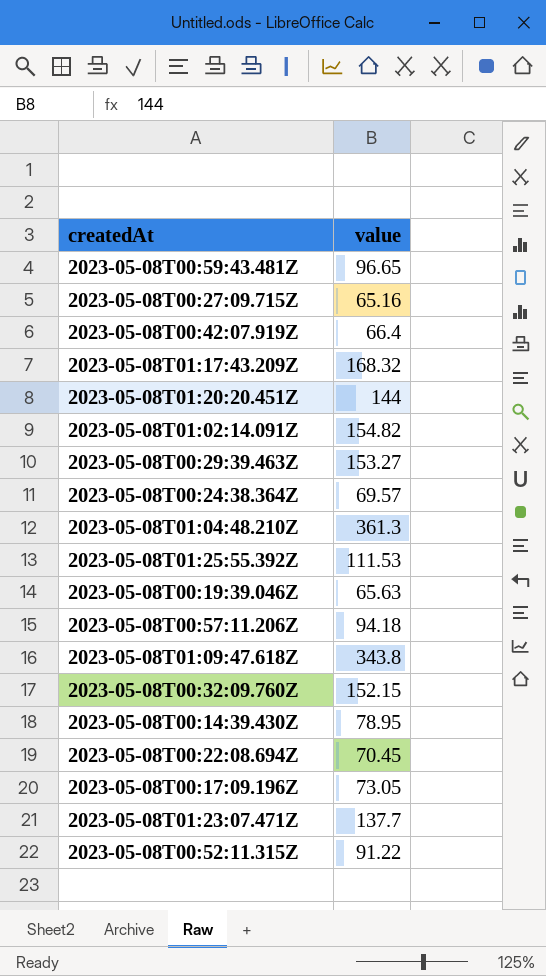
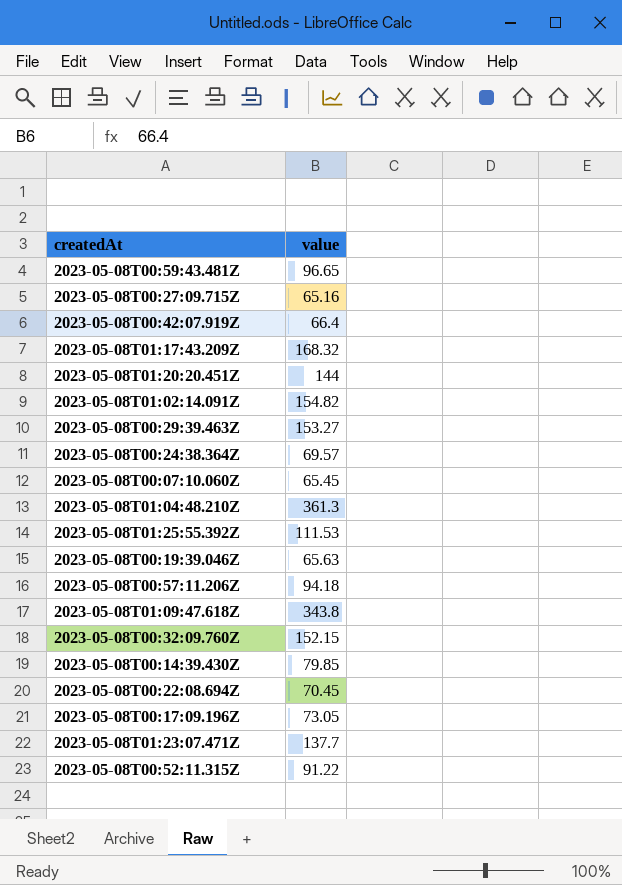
row 2023-05-08T00:07:10.060Z: none -> 65.45
2023-05-08T00:14:39.430Z | value: 78.95 -> 79.85

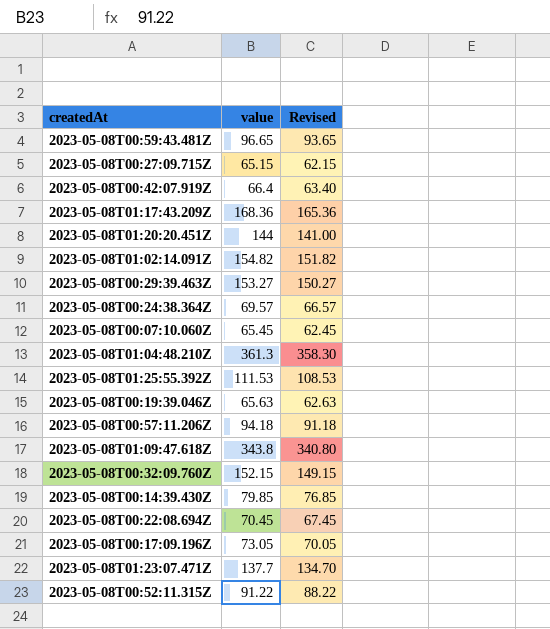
column Revised | formula: none -> [value] - 3
2023-05-08T00:27:09.715Z | value: 65.16 -> 65.15
2023-05-08T01:17:43.209Z | value: 168.32 -> 168.36

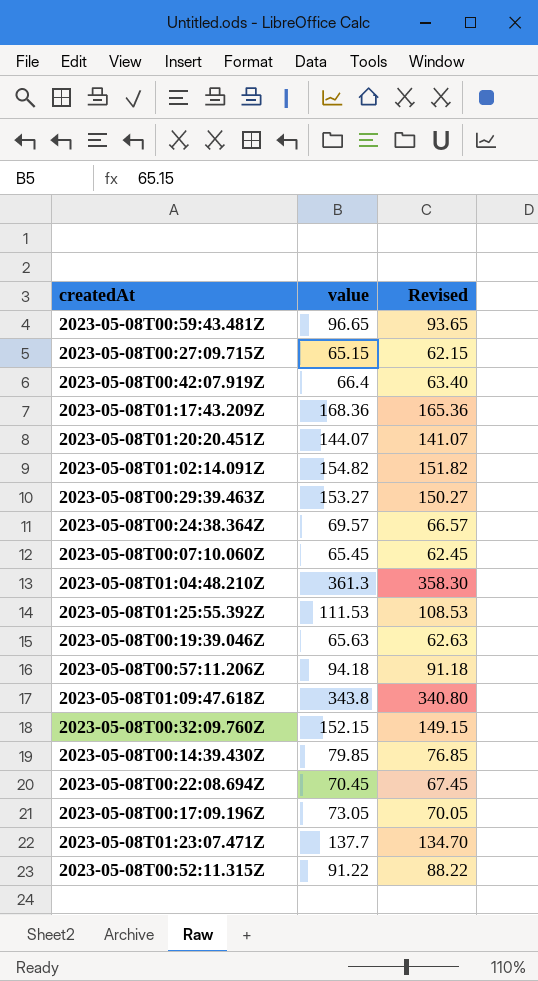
2023-05-08T01:20:20.451Z | value: 144 -> 144.07
2023-05-08T01:20:20.451Z | Revised: 141.00 -> 141.07

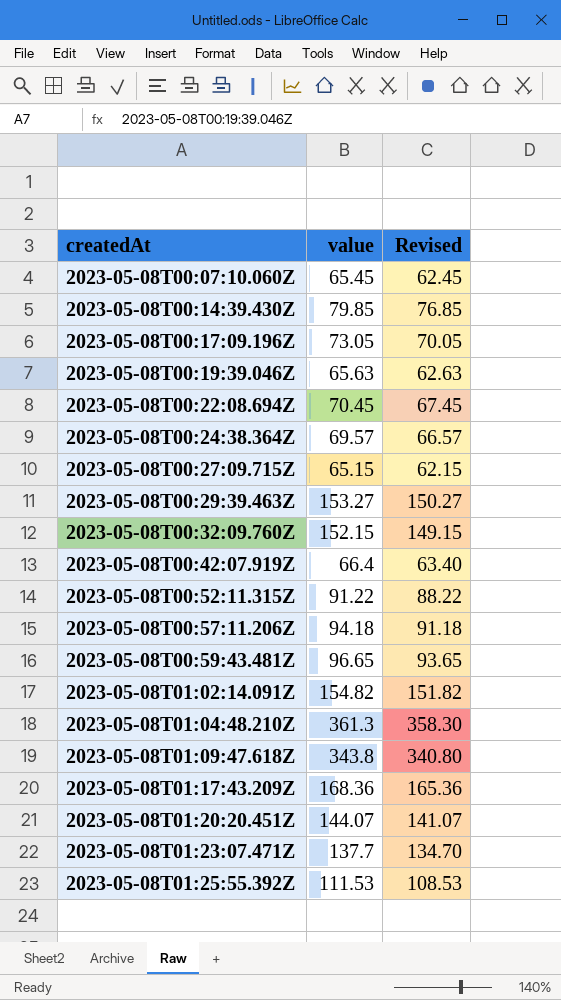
row order: none -> createdAt ascending

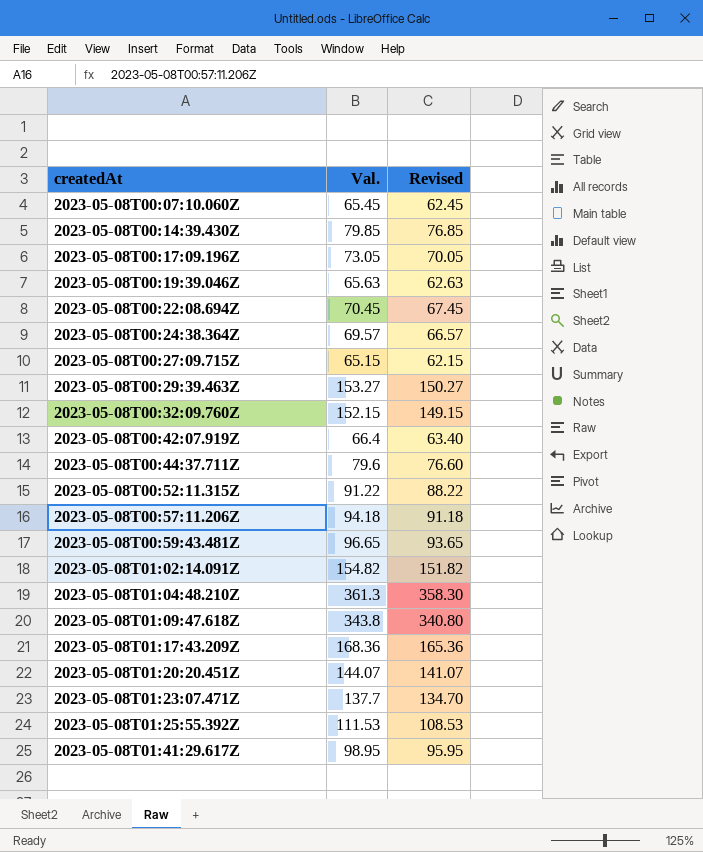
column name: value -> Val.
row 2023-05-08T00:44:37.711Z: none -> 79.6 | 76.60
row 2023-05-08T01:41:29.617Z: none -> 98.95 | 95.95

